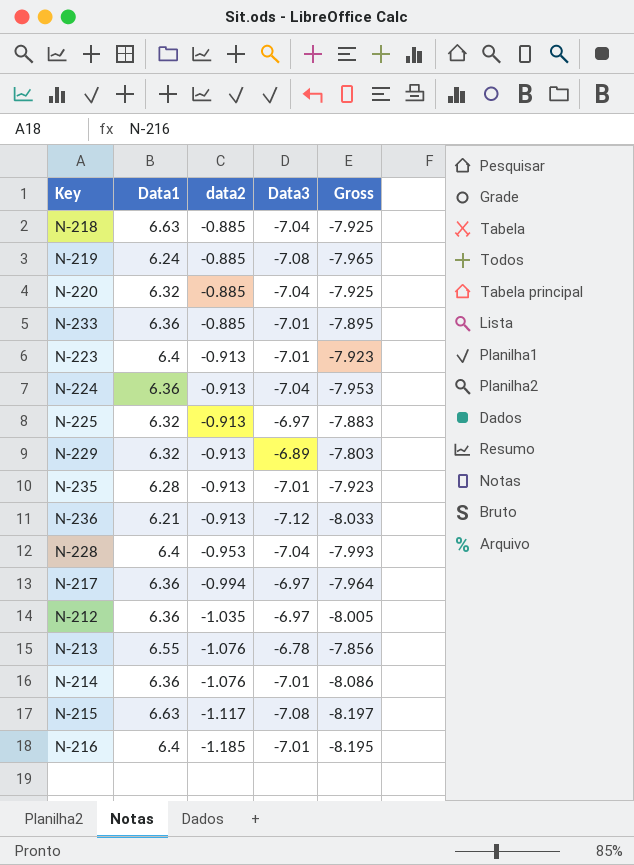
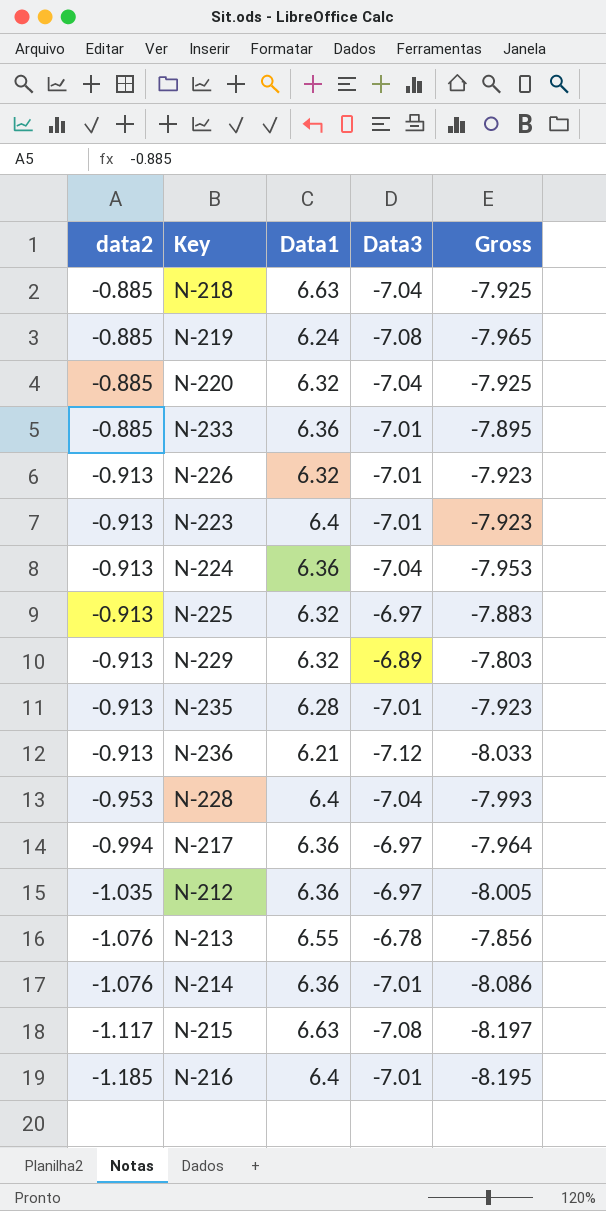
column data2 | position: 3 -> 1
row N-226: none -> -0.913 | 6.32 | -7.01 | -7.923

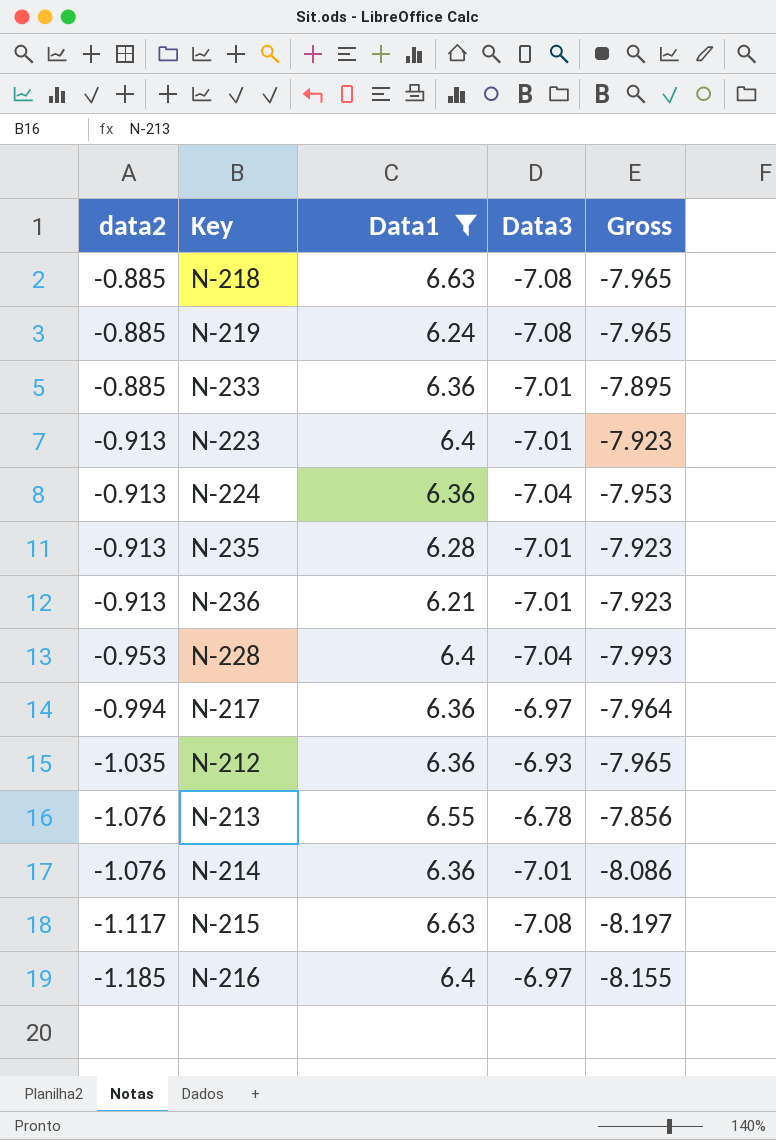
filter: none -> Data1 != 6.32
N-218 | Data3: -7.04 -> -7.08
N-218 | Gross: -7.925 -> -7.965
N-236 | Data3: -7.12 -> -7.01
N-236 | Gross: -8.033 -> -7.923
N-212 | Data3: -6.97 -> -6.93
N-212 | Gross: -8.005 -> -7.965
N-216 | Data3: -7.01 -> -6.97
N-216 | Gross: -8.195 -> -8.155

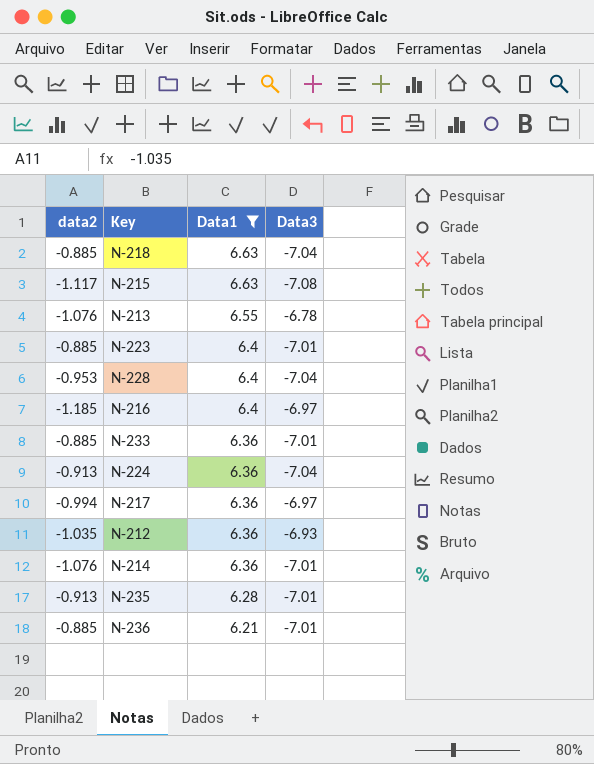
row order: data2 descending -> Data1 descending
column Gross | formula: [data2] + [Data3] -> none
row N-219: -0.885 | 6.24 | -7.08 | -7.965 -> none
N-218 | Data3: -7.08 -> -7.04
N-223 | data2: -0.913 -> -0.885
N-236 | data2: -0.913 -> -0.885

